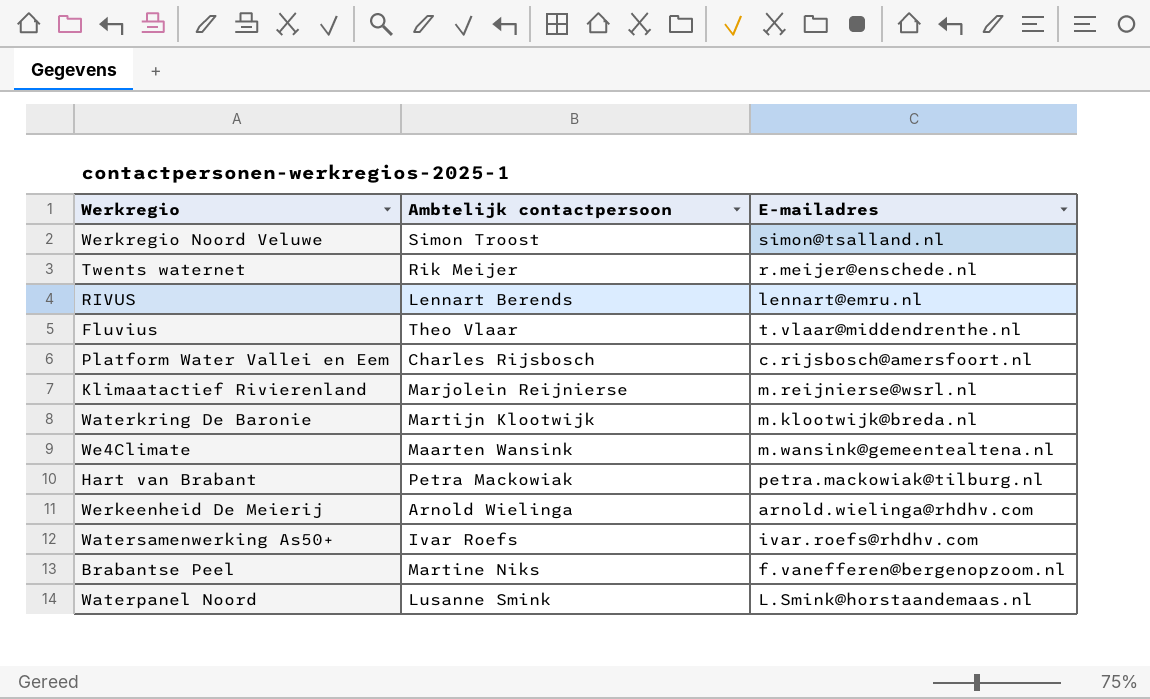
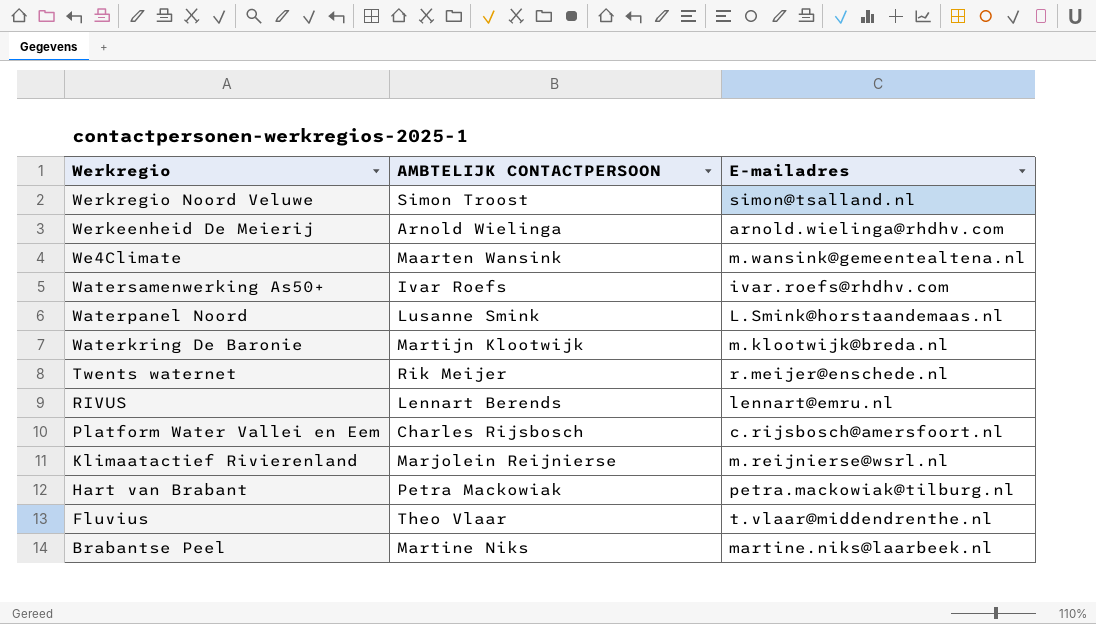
row order: none -> Werkregio descending
column name: Ambtelijk contactpersoon -> AMBTELIJK CONTACTPERSOON
Brabantse Peel | E-mailadres: f.vanefferen@bergenopzoom.nl -> martine.niks@laarbeek.nl

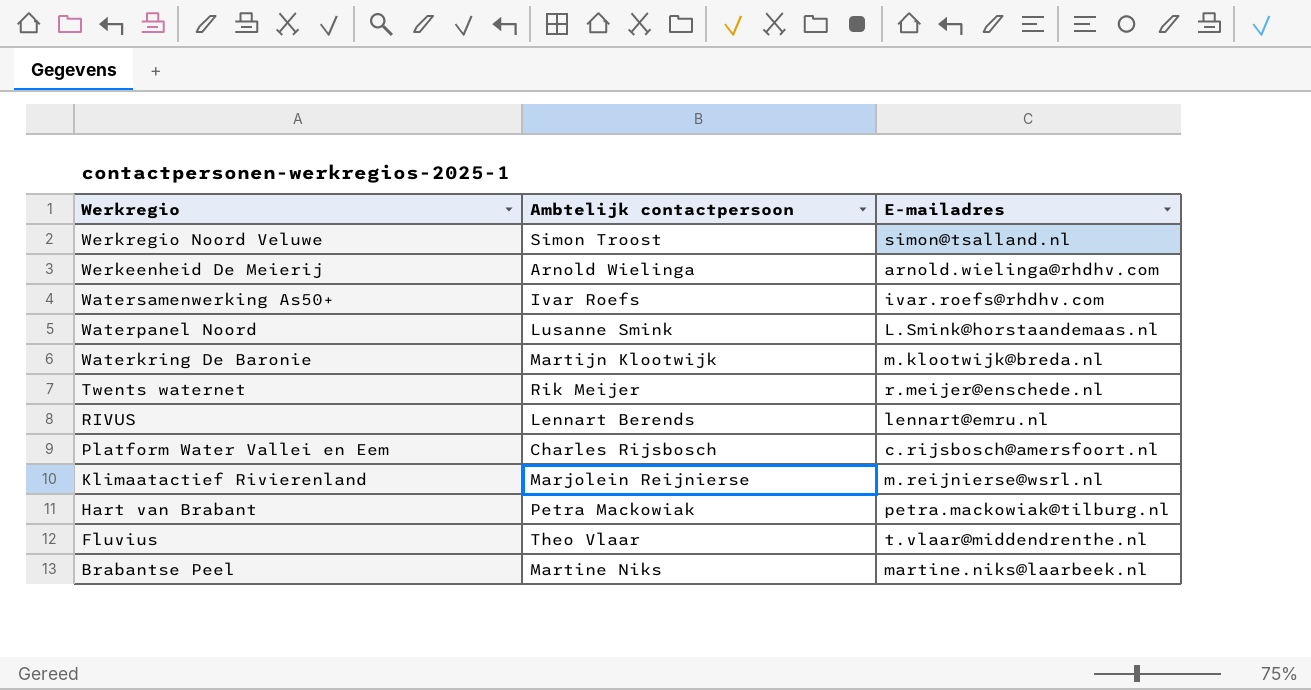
column name: AMBTELIJK CONTACTPERSOON -> Ambtelijk contactpersoon
row We4Climate: Maarten Wansink | m.wansink@gemeentealtena.nl -> none

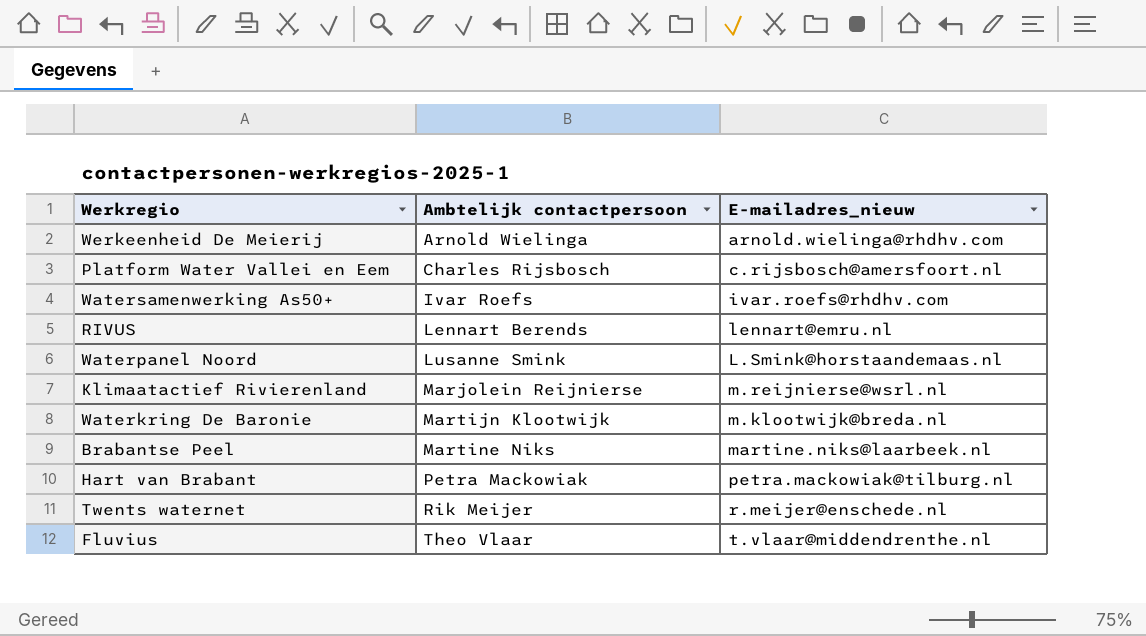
row order: Werkregio descending -> Ambtelijk contactpersoon ascending
column name: E-mailadres -> E-mailadres_nieuw
row Werkregio Noord Veluwe: Simon Troost | simon@tsalland.nl -> none

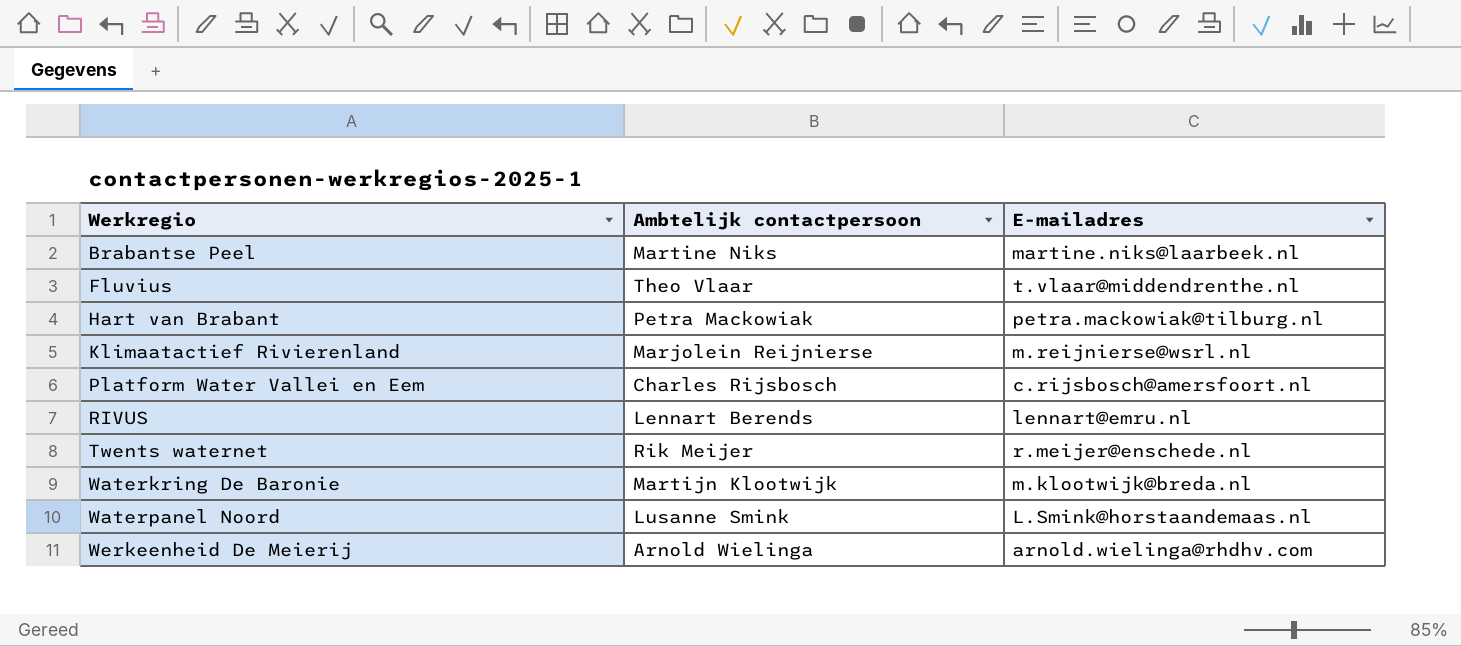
row order: Ambtelijk contactpersoon ascending -> Werkregio ascending
column name: E-mailadres_nieuw -> E-mailadres
row Watersamenwerking As50+: Ivar Roefs | ivar.roefs@rhdhv.com -> none

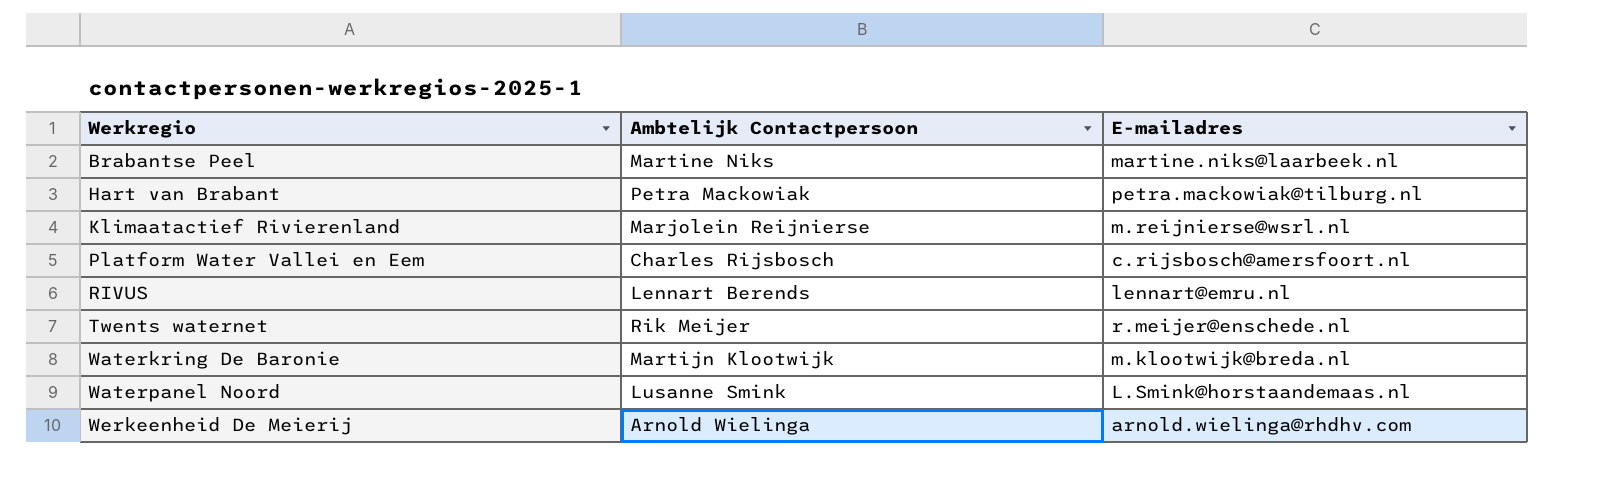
column name: Ambtelijk contactpersoon -> Ambtelijk Contactpersoon
row Fluvius: Theo Vlaar | t.vlaar@middendrenthe.nl -> none

